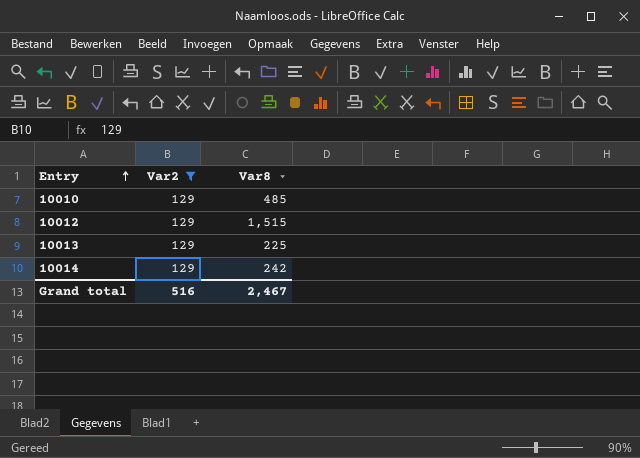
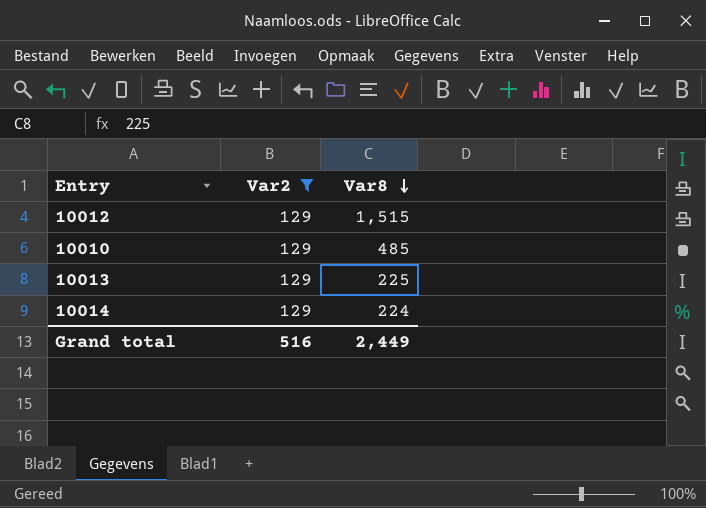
row order: Entry ascending -> Var8 descending
10014 | Var8: 242 -> 224
Grand total | Var8: 2,467 -> 2,449

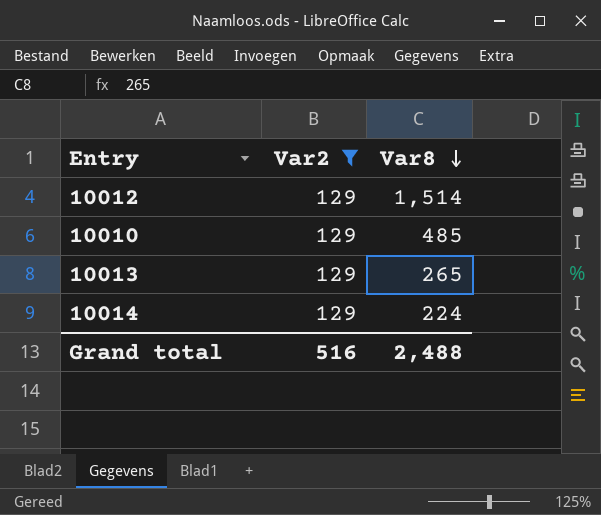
10012 | Var8: 1,515 -> 1,514
10013 | Var8: 225 -> 265
Grand total | Var8: 2,449 -> 2,488

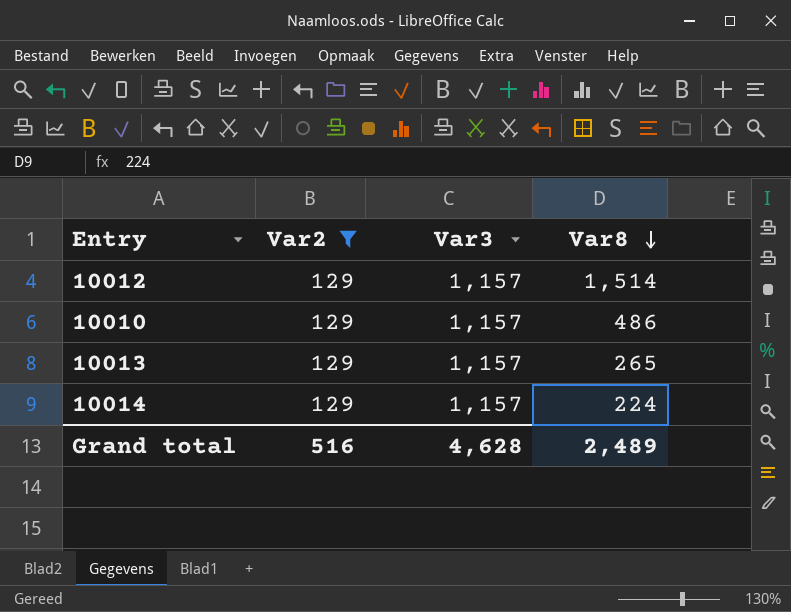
column Var3 | position: none -> 3
10010 | Var8: 485 -> 486
Grand total | Var8: 2,488 -> 2,489

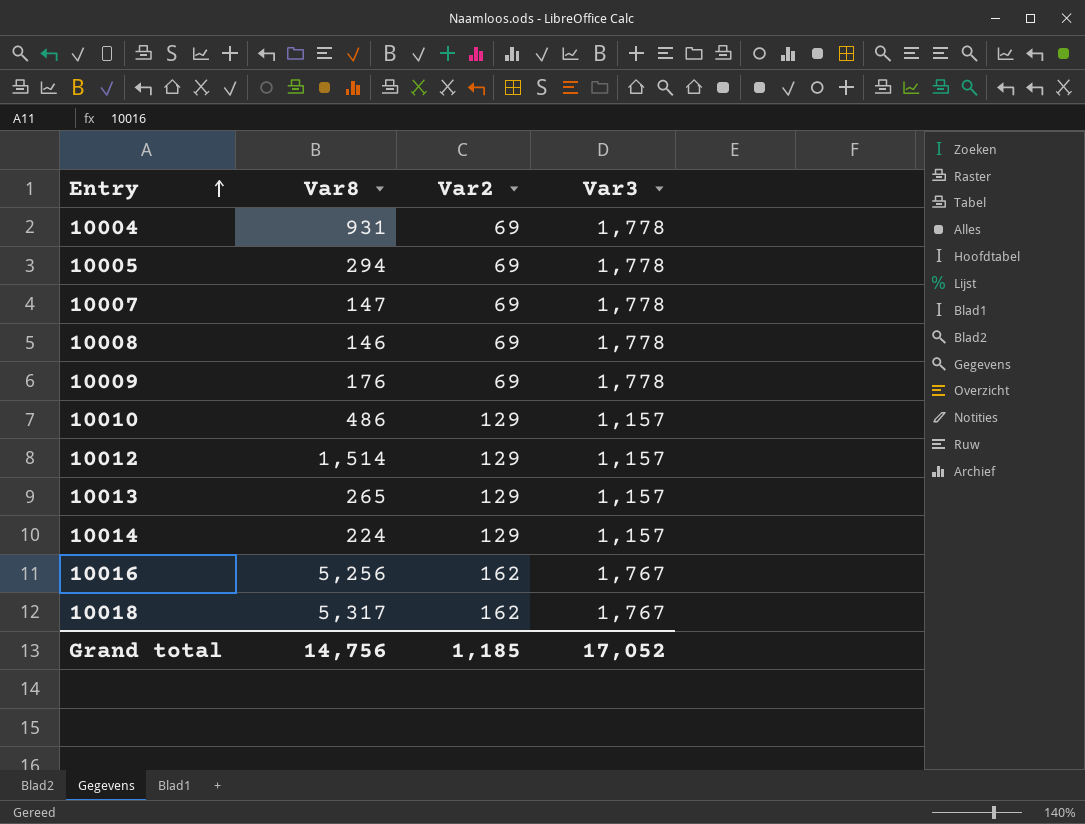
filter: Var2 = 129 -> none
row order: Var8 descending -> Entry ascending
column Var8 | position: 4 -> 2
Grand total | Var8: 2,489 -> 14,756
Grand total | Var2: 516 -> 1,185
Grand total | Var3: 4,628 -> 17,052

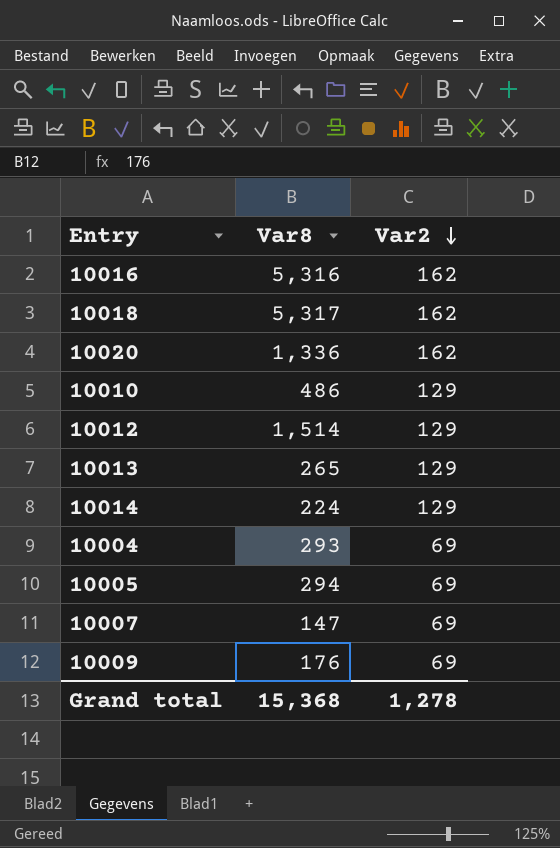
row order: Entry ascending -> Var2 descending
column Var3 | position: 4 -> none
row 10008: 146 | 69 | 1,778 -> none
10016 | Var8: 5,256 -> 5,316
row 10020: none -> 1,336 | 162
10004 | Var8: 931 -> 293
Grand total | Var8: 14,756 -> 15,368
Grand total | Var2: 1,185 -> 1,278

